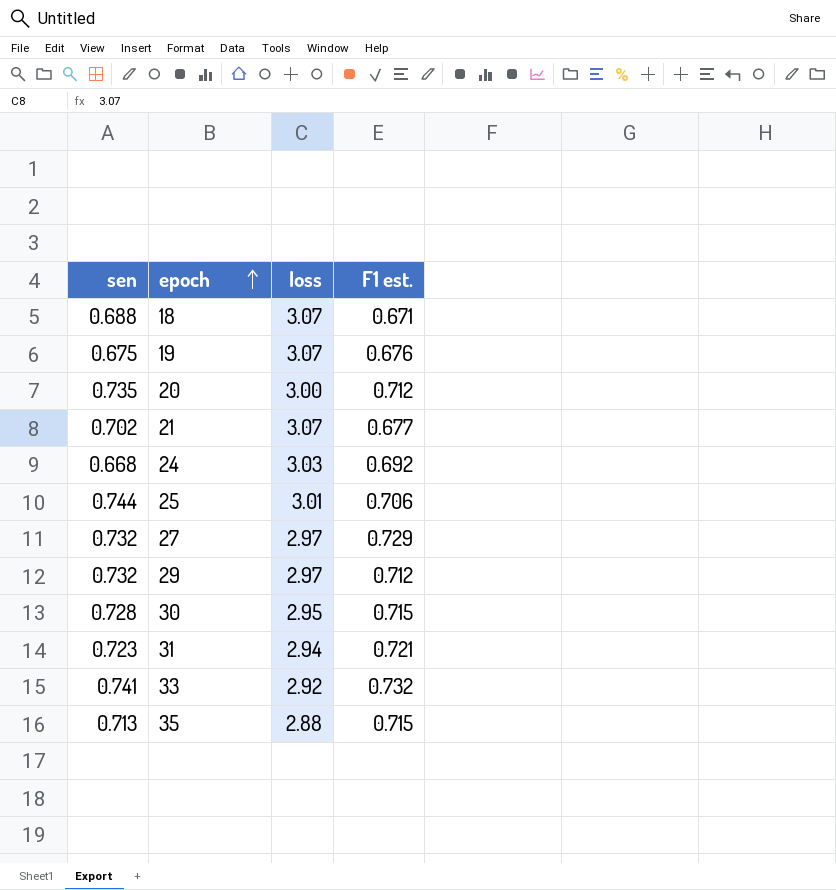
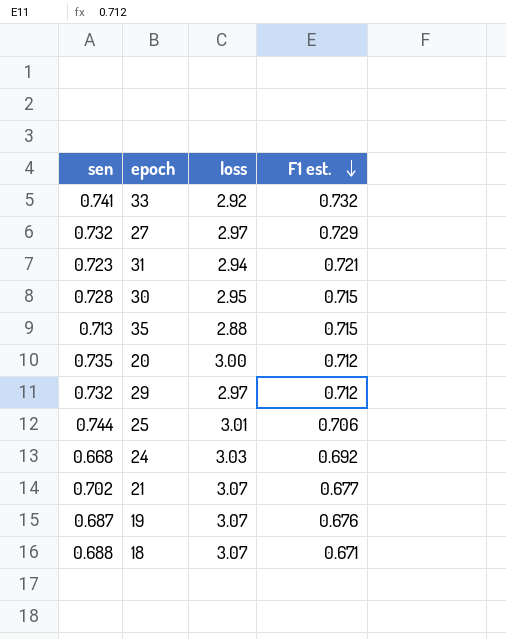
row order: epoch ascending -> F1 est. descending
19 | sen: 0.675 -> 0.687

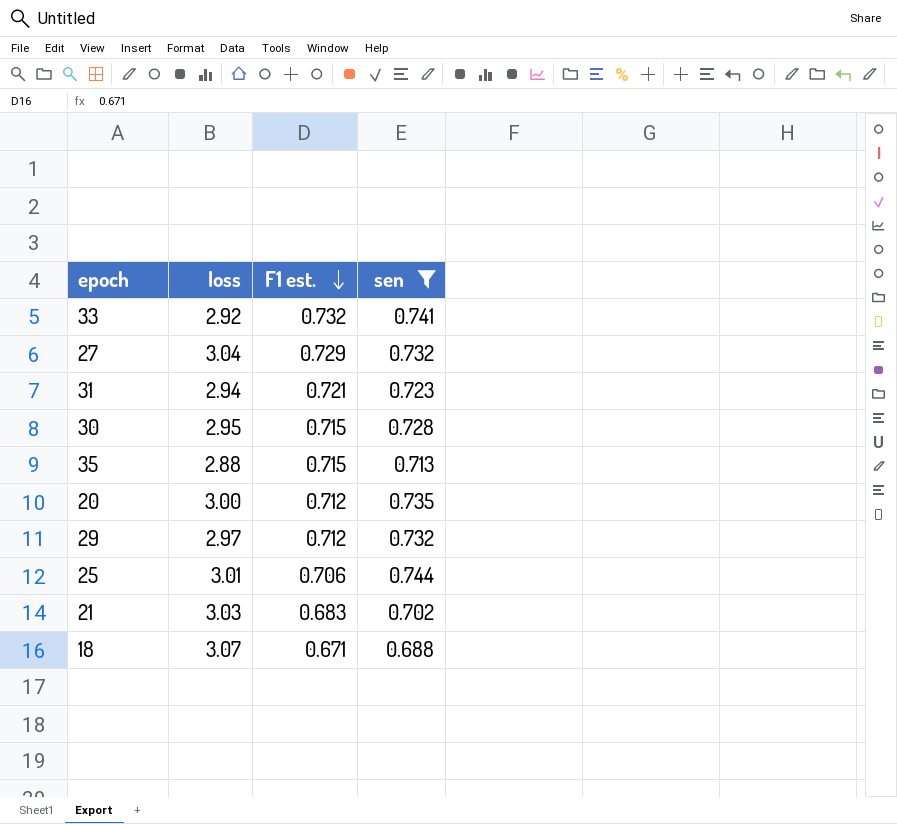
filter: none -> sen >= 0.688
column sen | position: 1 -> 4
27 | loss: 2.97 -> 3.04
21 | loss: 3.07 -> 3.03
21 | F1 est.: 0.677 -> 0.683

